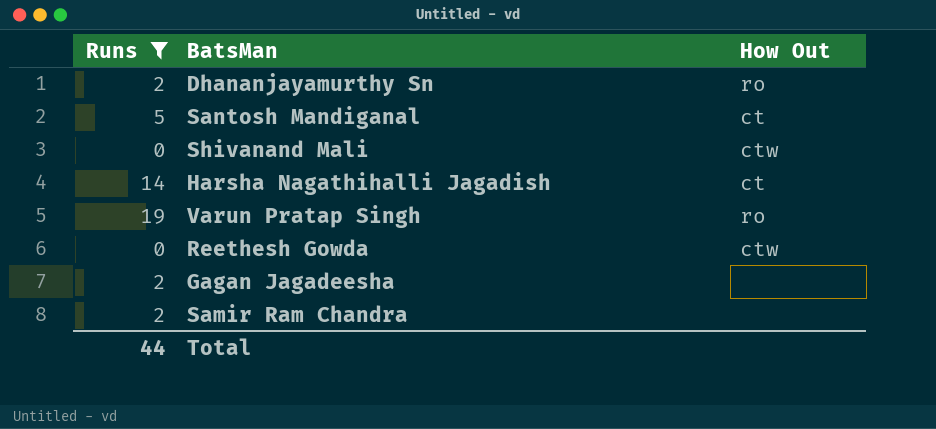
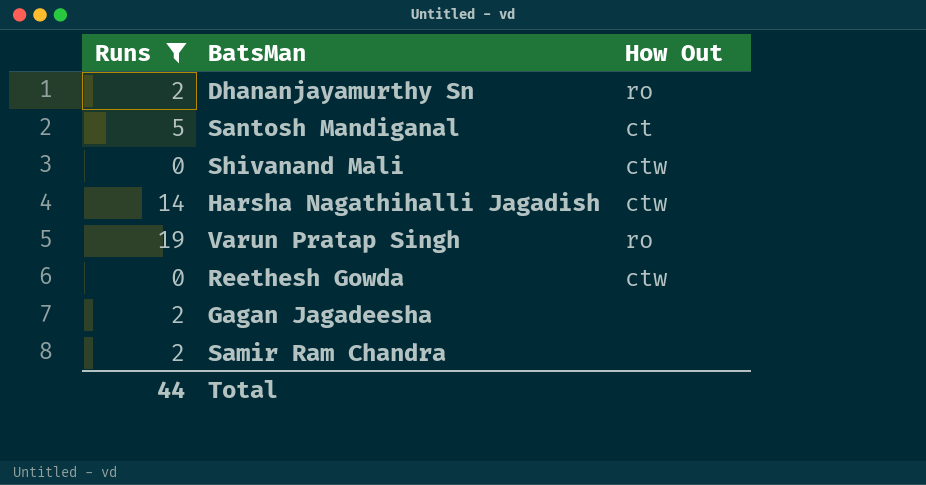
Harsha Nagathihalli Jagadish | How Out: ct -> ctw

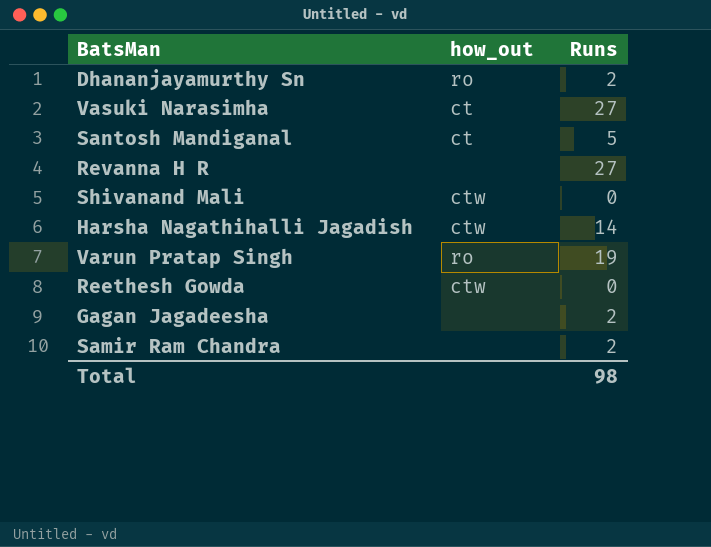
filter: Runs != 27 -> none
column name: How Out -> how_out
column Runs | position: 1 -> 3
Total | Runs: 44 -> 98

